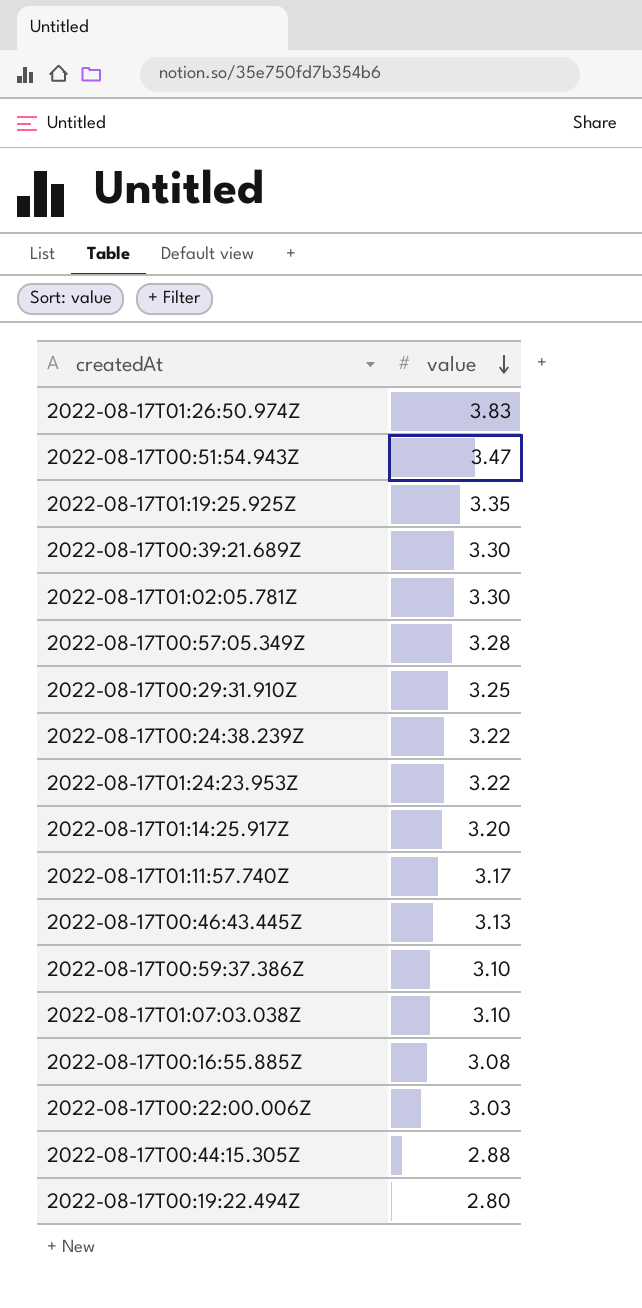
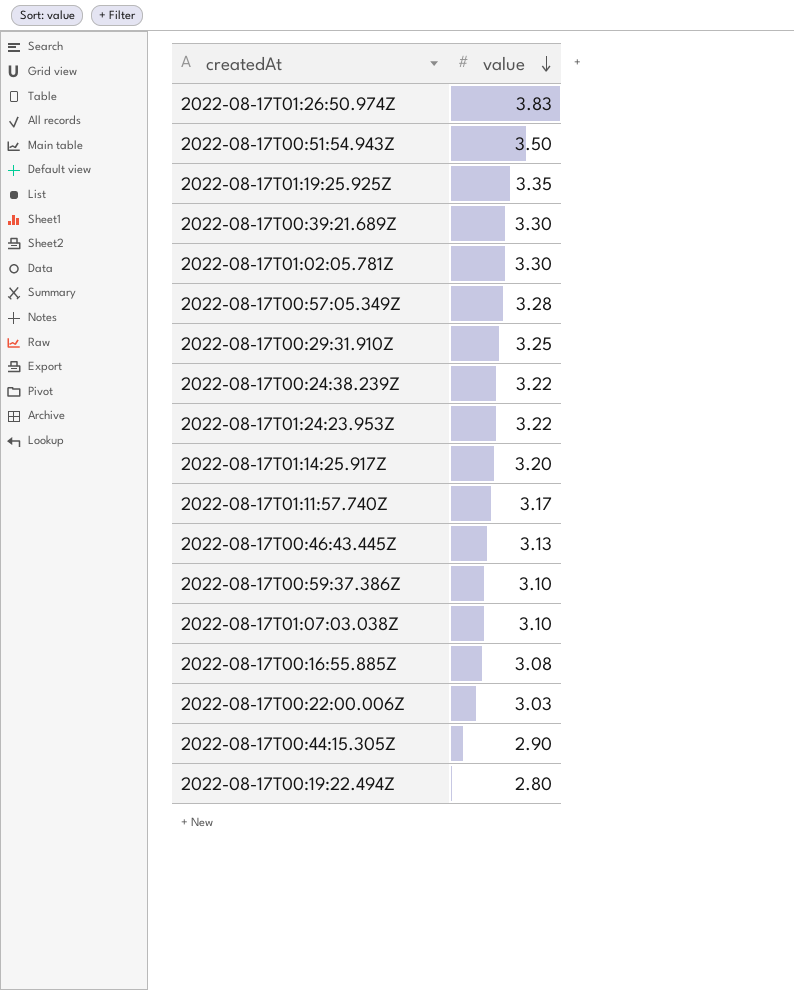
2022-08-17T00:51:54.943Z | value: 3.47 -> 3.50
2022-08-17T00:44:15.305Z | value: 2.88 -> 2.90

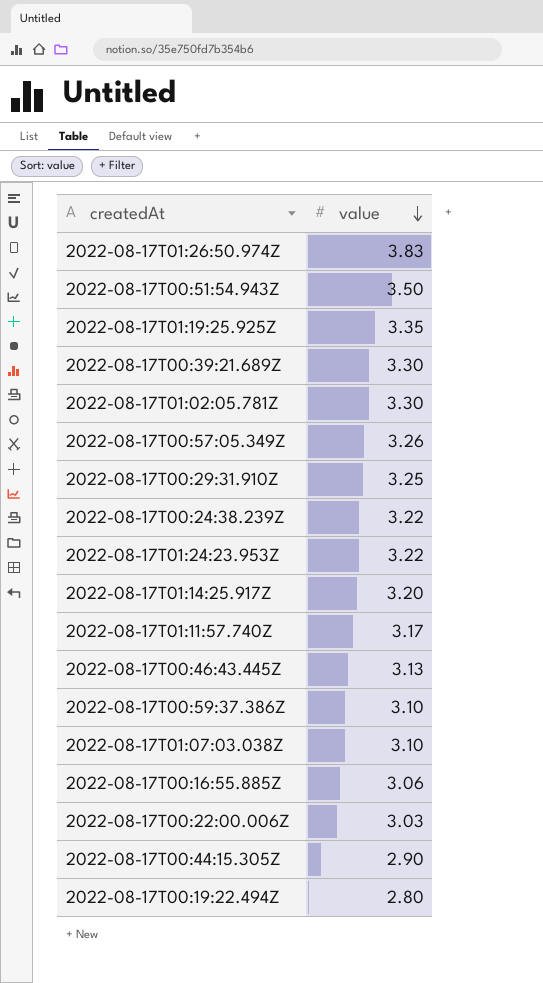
2022-08-17T00:57:05.349Z | value: 3.28 -> 3.26
2022-08-17T00:16:55.885Z | value: 3.08 -> 3.06

